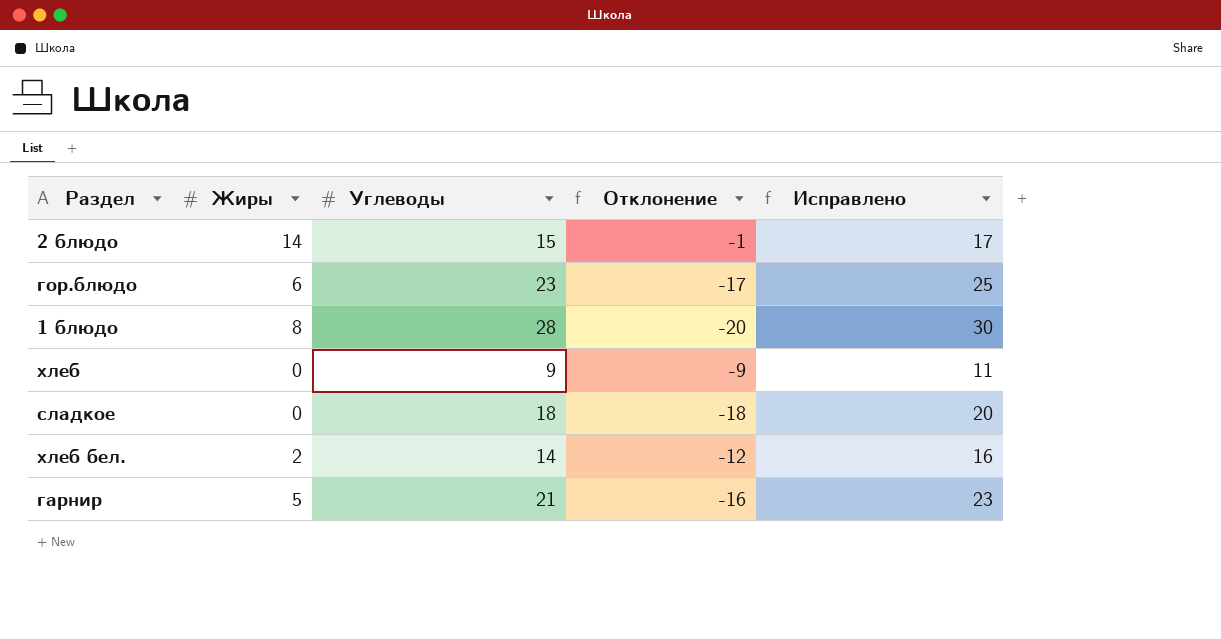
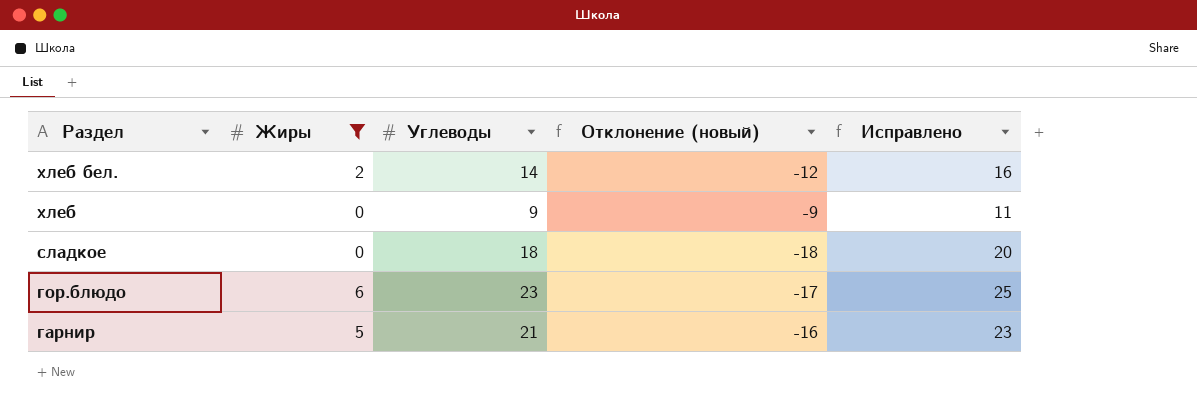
filter: none -> Жиры <= 6
row order: none -> Раздел descending
column name: Отклонение -> Отклонение (новый)

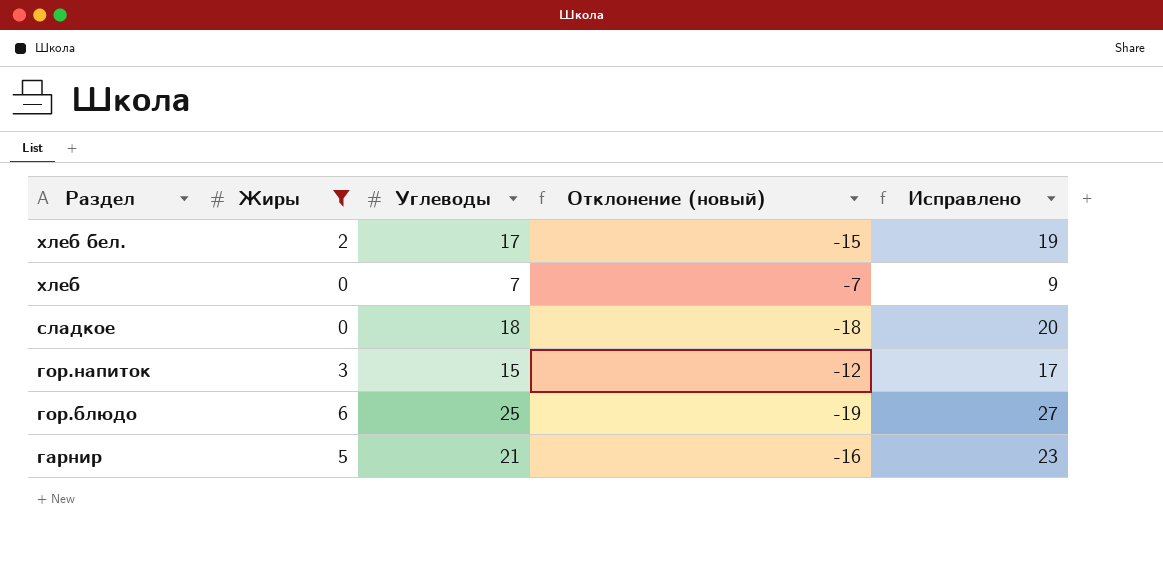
хлеб бел. | Углеводы: 14 -> 17
хлеб бел. | Отклонение (новый): -12 -> -15
хлеб бел. | Исправлено: 16 -> 19
хлеб | Углеводы: 9 -> 7
хлеб | Отклонение (новый): -9 -> -7
хлеб | Исправлено: 11 -> 9
row гор.напиток: none -> 3 | 15 | -12 | 17
гор.блюдо | Углеводы: 23 -> 25
гор.блюдо | Отклонение (новый): -17 -> -19
гор.блюдо | Исправлено: 25 -> 27

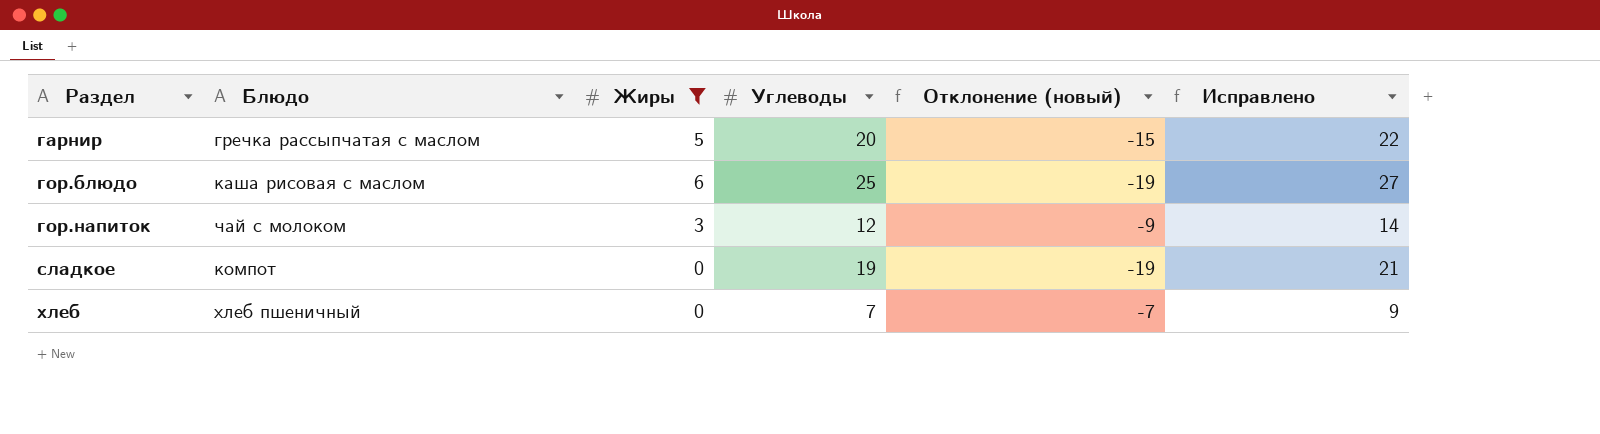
row order: Раздел descending -> Раздел ascending
column Блюдо | position: none -> 2
row хлеб бел.: 2 | 17 | -15 | 19 -> none
гарнир | Углеводы: 21 -> 20
гарнир | Отклонение (новый): -16 -> -15
гарнир | Исправлено: 23 -> 22
гор.напиток | Углеводы: 15 -> 12
гор.напиток | Отклонение (новый): -12 -> -9
гор.напиток | Исправлено: 17 -> 14
сладкое | Углеводы: 18 -> 19
сладкое | Отклонение (новый): -18 -> -19
сладкое | Исправлено: 20 -> 21

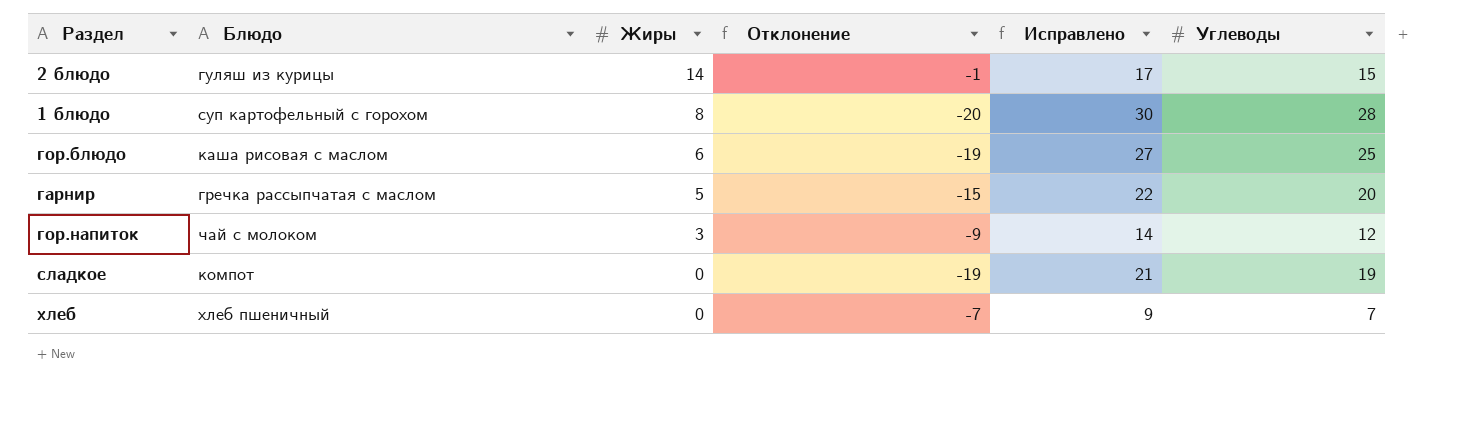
filter: Жиры <= 6 -> none
row order: Раздел ascending -> Жиры descending
column name: Отклонение (новый) -> Отклонение
column Углеводы | position: 4 -> 6

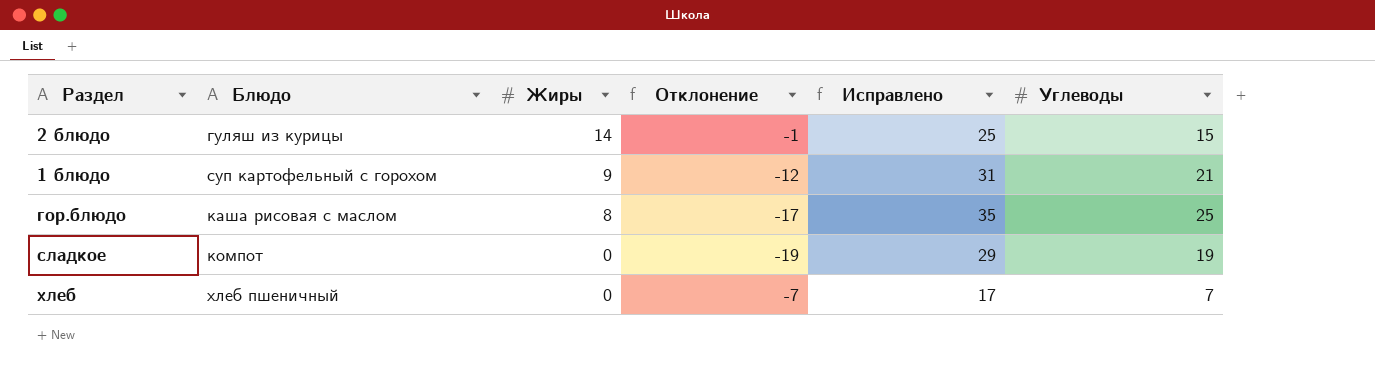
column Исправлено | formula: [Углеводы] + 2 -> [Углеводы] + 10
row гарнир: гречка рассыпчатая с маслом | 5 | -15 | 22 | 20 -> none
row гор.напиток: чай с молоком | 3 | -9 | 14 | 12 -> none
1 блюдо | Жиры: 8 -> 9
1 блюдо | Отклонение: -20 -> -12
1 блюдо | Углеводы: 28 -> 21
гор.блюдо | Жиры: 6 -> 8
гор.блюдо | Отклонение: -19 -> -17

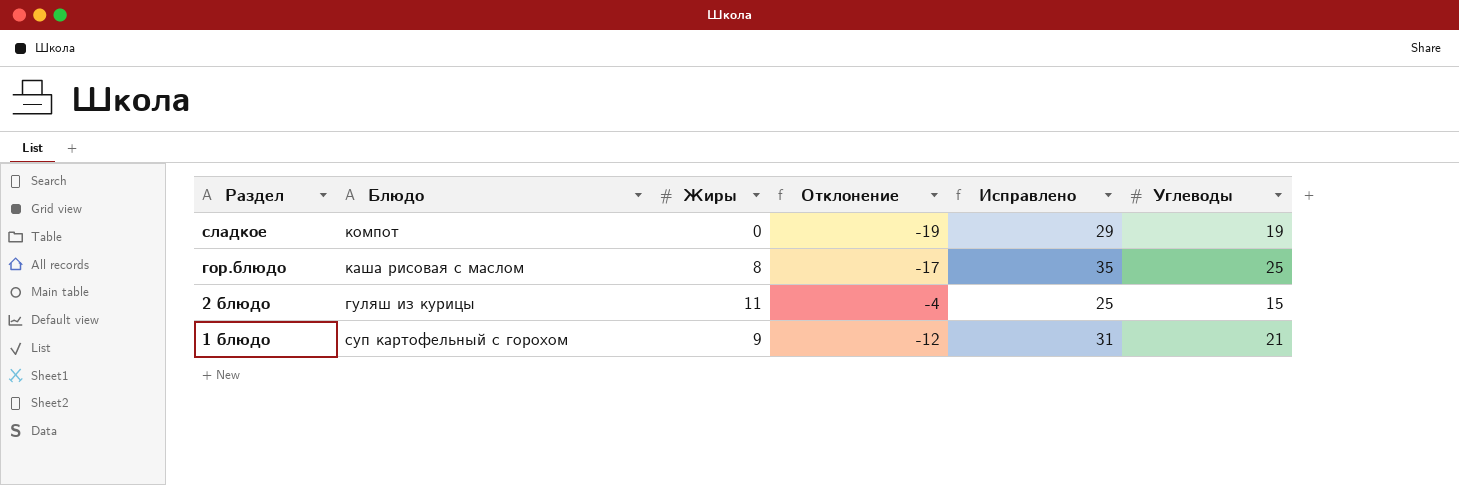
row order: Жиры descending -> Раздел descending
row хлеб: хлеб пшеничный | 0 | -7 | 17 | 7 -> none
2 блюдо | Жиры: 14 -> 11
2 блюдо | Отклонение: -1 -> -4

